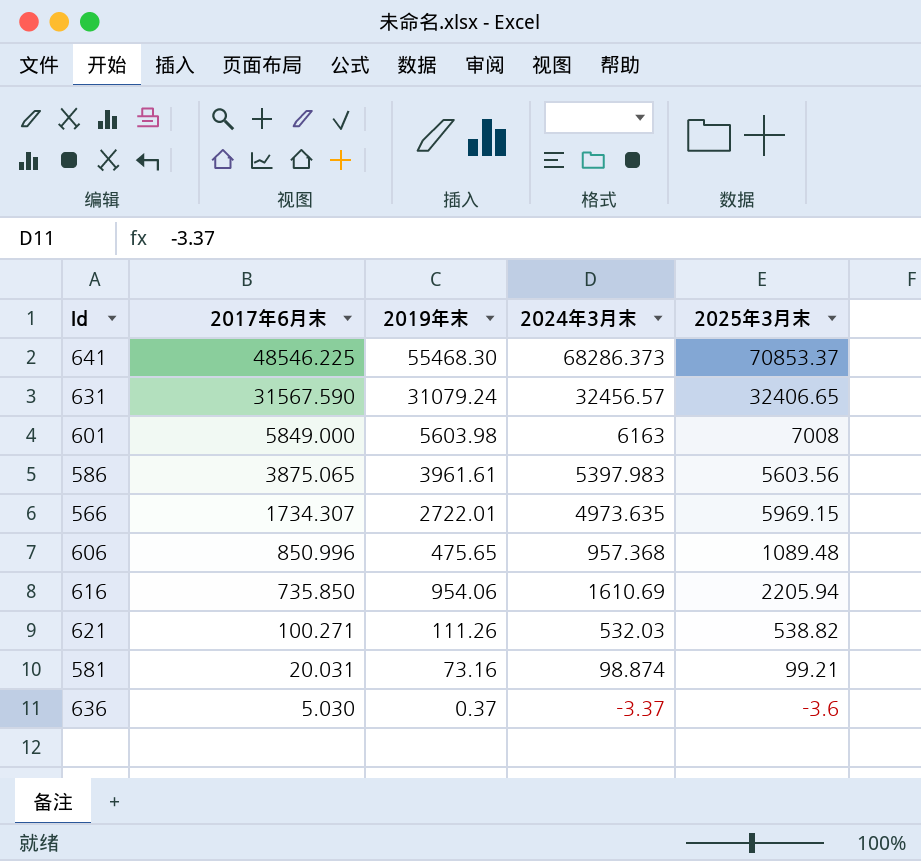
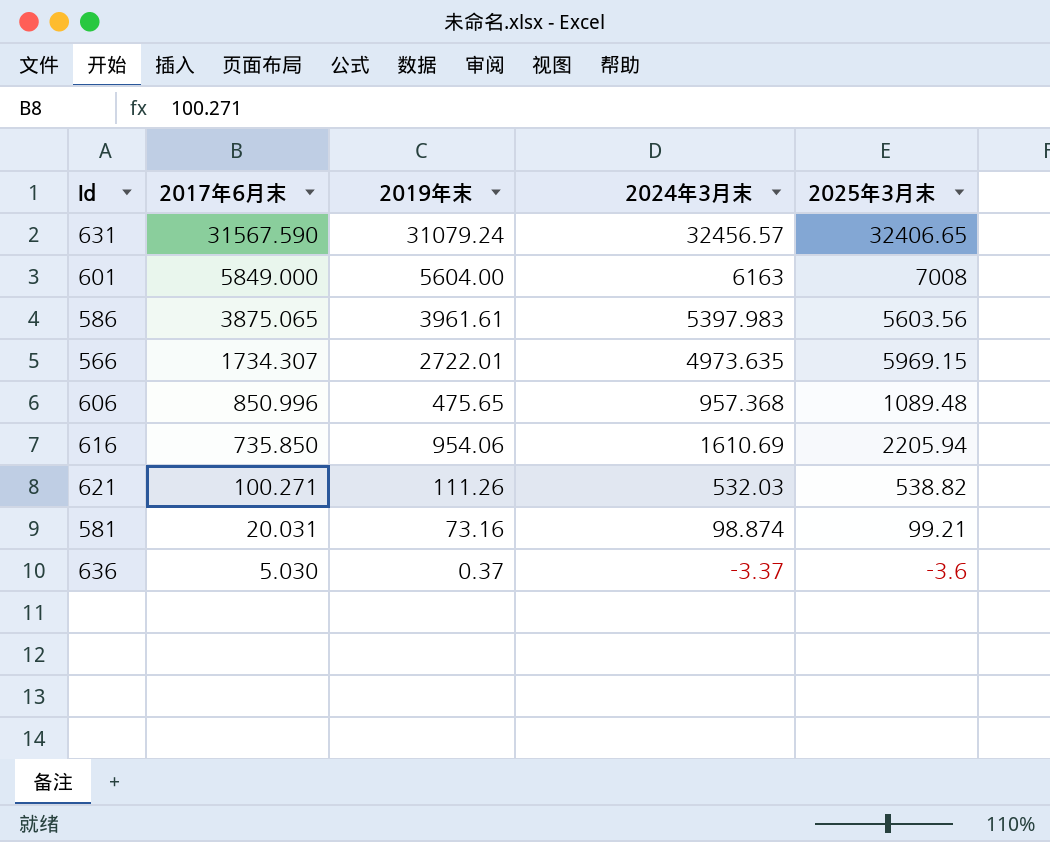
row 641: 48546.225 | 55468.30 | 68286.373 | 70853.37 -> none
601 | 2019年末: 5603.98 -> 5604.00

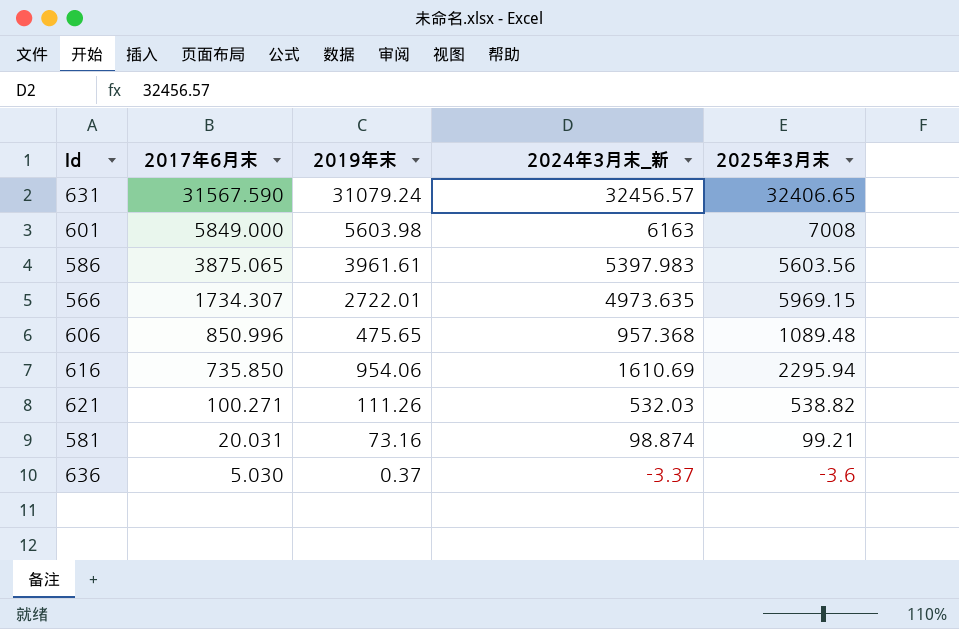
column name: 2024年3月末 -> 2024年3月末_新
601 | 2019年末: 5604.00 -> 5603.98
616 | 2025年3月末: 2205.94 -> 2295.94

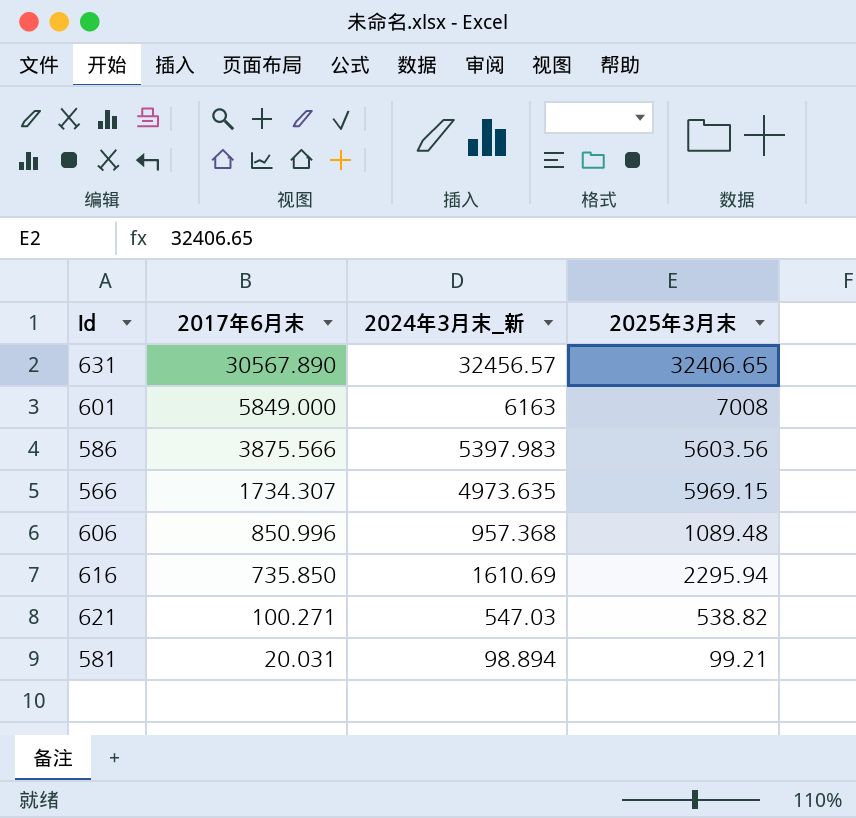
column 2019年末 | position: 3 -> none
row 636: 5.030 | 0.37 | -3.37 | -3.6 -> none
631 | 2017年6月末: 31567.590 -> 30567.890
586 | 2017年6月末: 3875.065 -> 3875.566
621 | 2024年3月末_新: 532.03 -> 547.03
581 | 2024年3月末_新: 98.874 -> 98.894

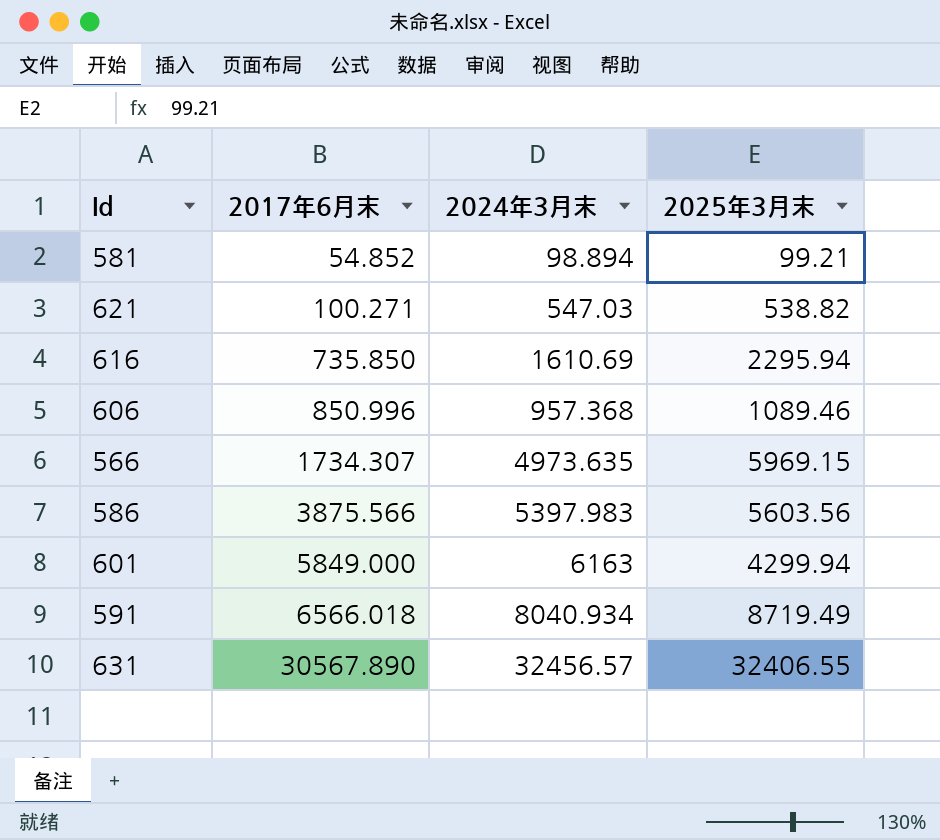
row order: 2017年6月末 descending -> 2017年6月末 ascending
column name: 2024年3月末_新 -> 2024年3月末
581 | 2017年6月末: 20.031 -> 54.852
606 | 2025年3月末: 1089.48 -> 1089.46
601 | 2025年3月末: 7008 -> 4299.94
row 591: none -> 6566.018 | 8040.934 | 8719.49
631 | 2025年3月末: 32406.65 -> 32406.55

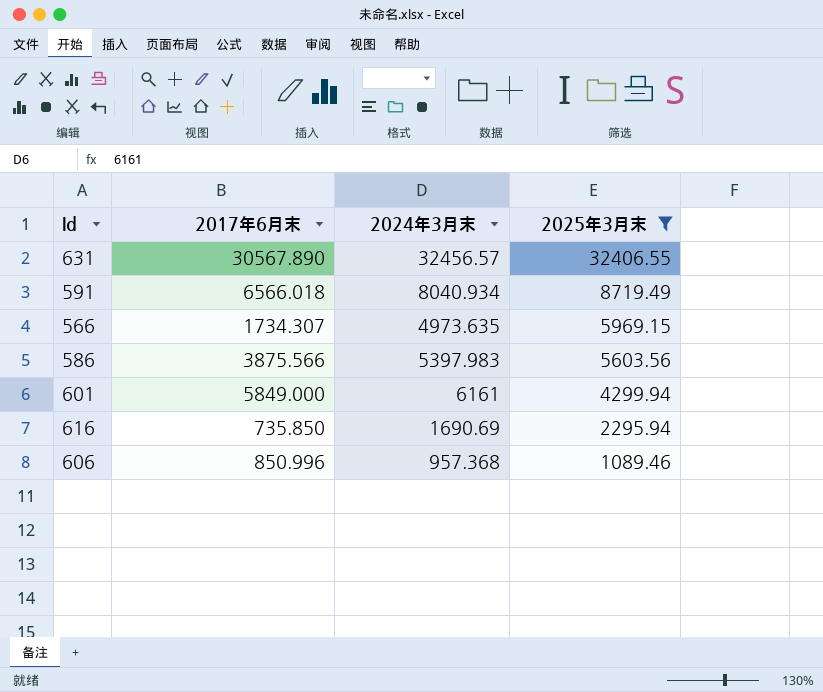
filter: none -> 2025年3月末 >= 1089.46
row order: 2017年6月末 ascending -> 2025年3月末 descending
601 | 2024年3月末: 6163 -> 6161
616 | 2024年3月末: 1610.69 -> 1690.69

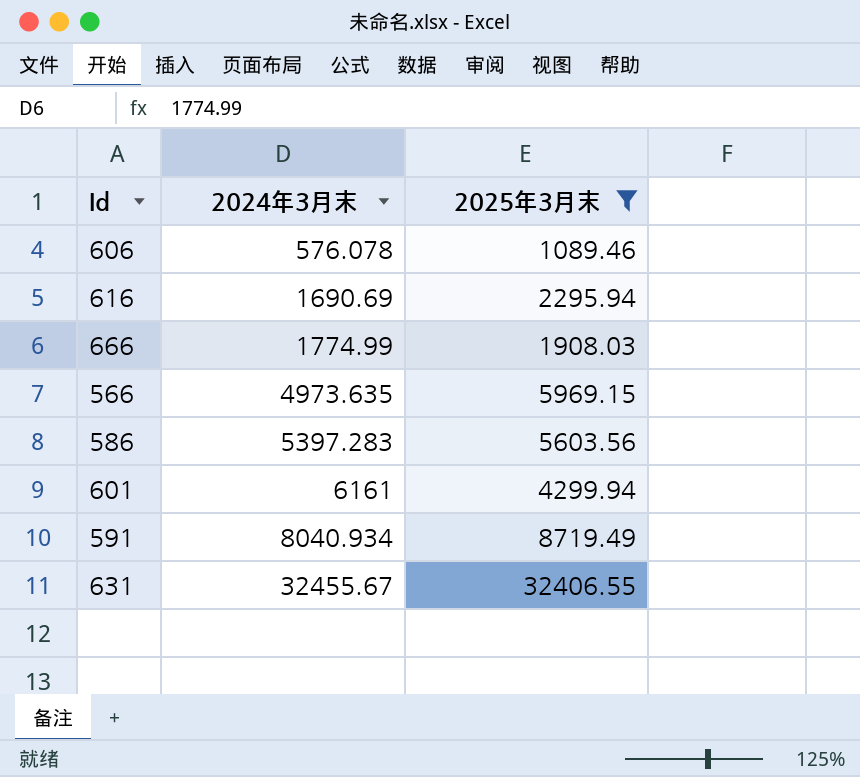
row order: 2025年3月末 descending -> 2024年3月末 ascending
column 2017年6月末 | position: 2 -> none
606 | 2024年3月末: 957.368 -> 576.078
row 666: none -> 1774.99 | 1908.03
586 | 2024年3月末: 5397.983 -> 5397.283
631 | 2024年3月末: 32456.57 -> 32455.67

